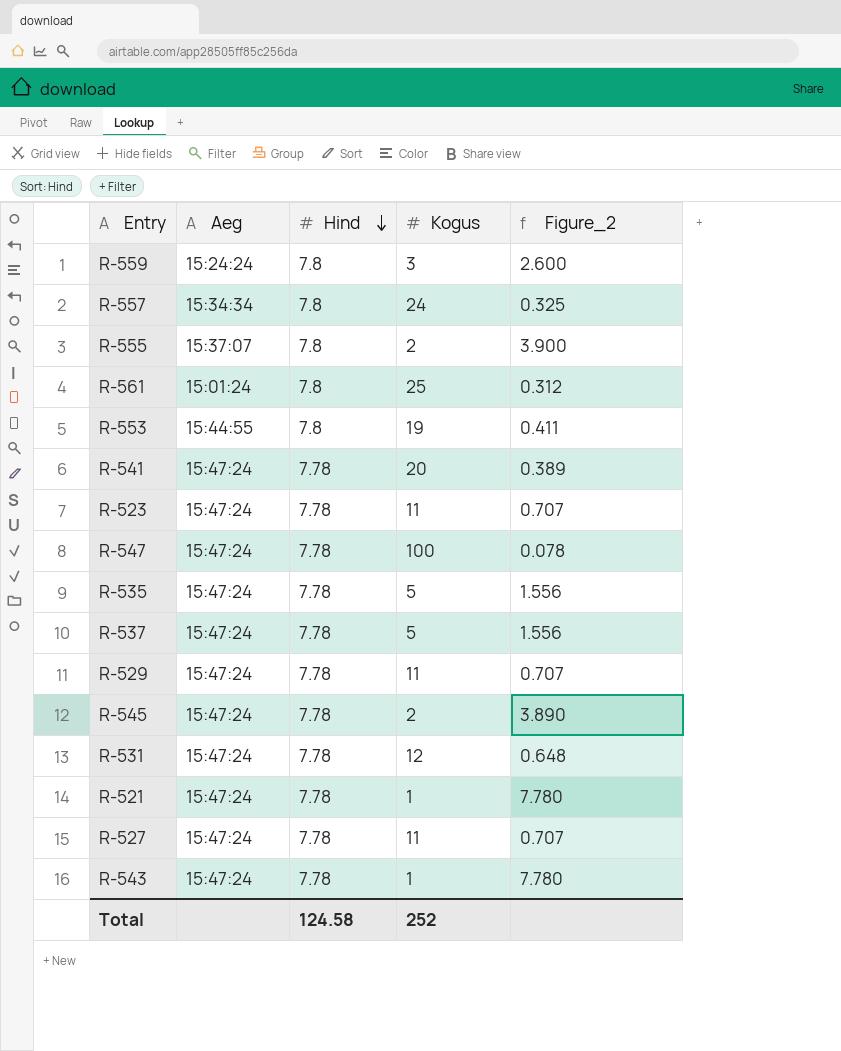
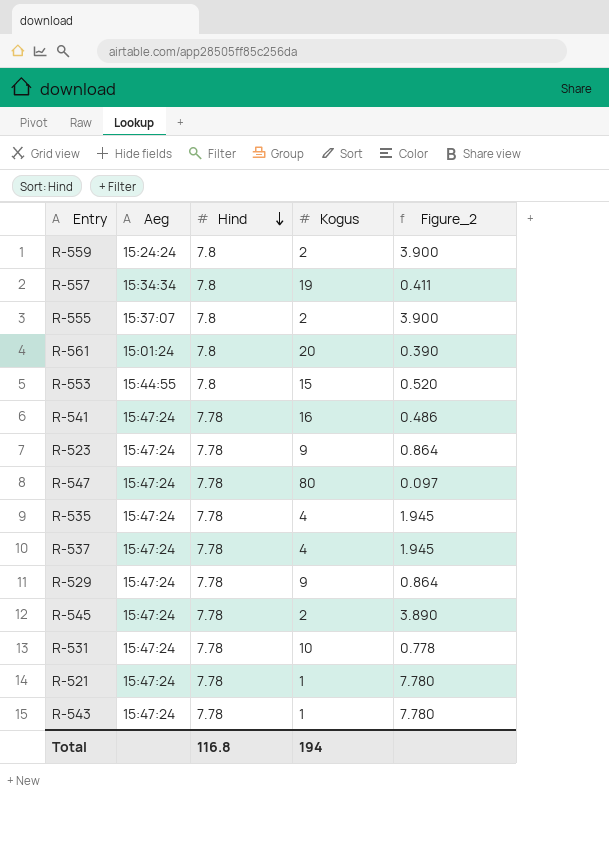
row R-527: 15:47:24 | 7.78 | 11 | 0.707 -> none
R-559 | Kogus: 3 -> 2
R-559 | Figure_2: 2.600 -> 3.900
R-557 | Kogus: 24 -> 19
R-557 | Figure_2: 0.325 -> 0.411
R-561 | Kogus: 25 -> 20
R-561 | Figure_2: 0.312 -> 0.390
R-553 | Kogus: 19 -> 15
R-553 | Figure_2: 0.411 -> 0.520
R-541 | Kogus: 20 -> 16
R-541 | Figure_2: 0.389 -> 0.486
R-523 | Kogus: 11 -> 9
R-523 | Figure_2: 0.707 -> 0.864
R-547 | Kogus: 100 -> 80
R-547 | Figure_2: 0.078 -> 0.097
R-535 | Kogus: 5 -> 4
R-535 | Figure_2: 1.556 -> 1.945
R-537 | Kogus: 5 -> 4
R-537 | Figure_2: 1.556 -> 1.945
R-529 | Kogus: 11 -> 9
R-529 | Figure_2: 0.707 -> 0.864
R-531 | Kogus: 12 -> 10
R-531 | Figure_2: 0.648 -> 0.778
Total | Hind: 124.58 -> 116.8
Total | Kogus: 252 -> 194

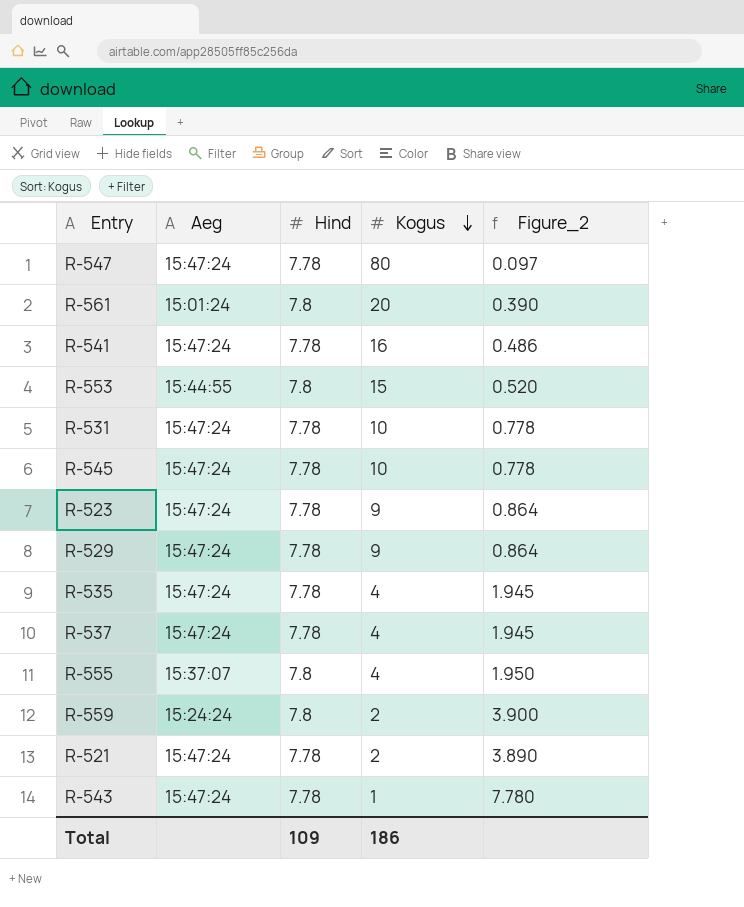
row order: Hind descending -> Kogus descending
row R-557: 15:34:34 | 7.8 | 19 | 0.411 -> none
R-545 | Kogus: 2 -> 10
R-545 | Figure_2: 3.890 -> 0.778
R-555 | Kogus: 2 -> 4
R-555 | Figure_2: 3.900 -> 1.950
R-521 | Kogus: 1 -> 2
R-521 | Figure_2: 7.780 -> 3.890
Total | Hind: 116.8 -> 109
Total | Kogus: 194 -> 186

